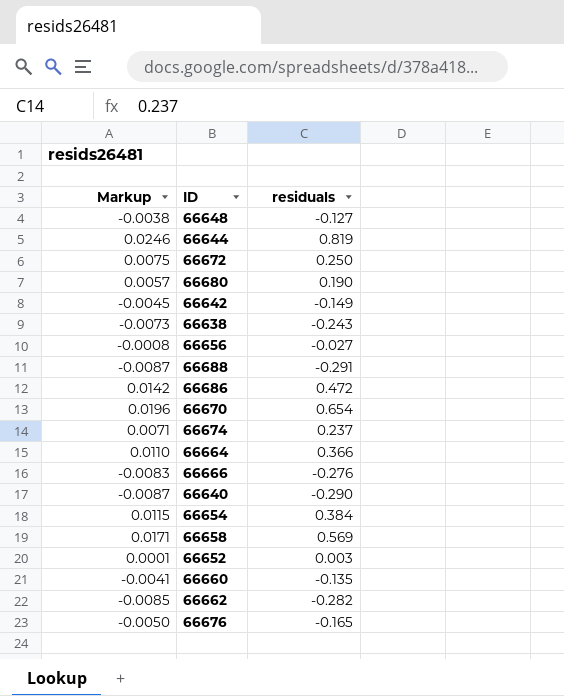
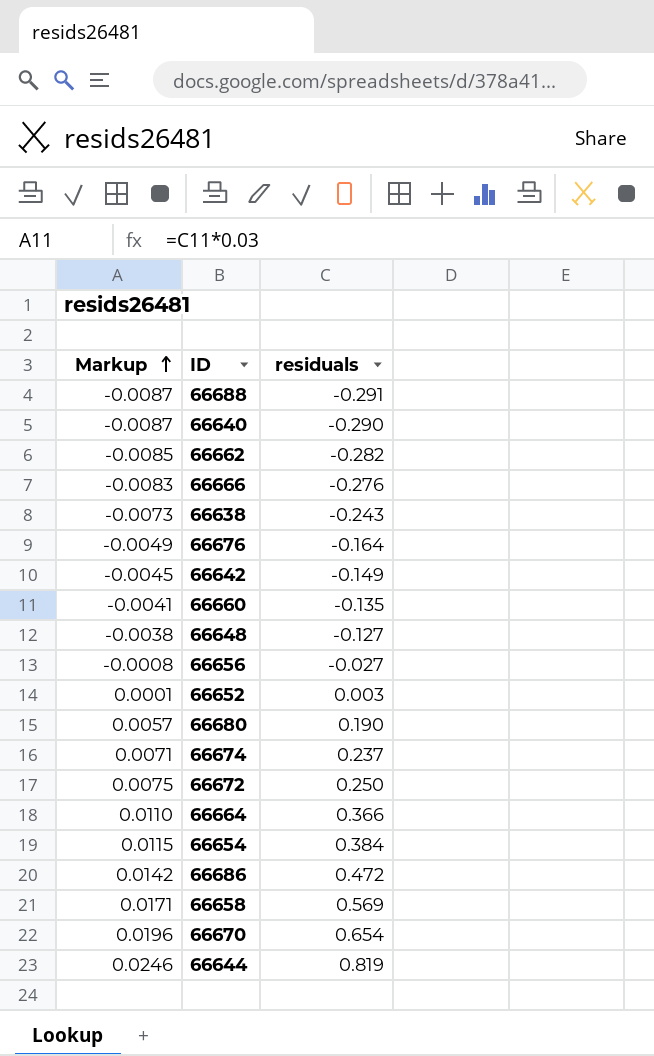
row order: none -> Markup ascending
66676 | Markup: -0.0050 -> -0.0049
66676 | residuals: -0.165 -> -0.164

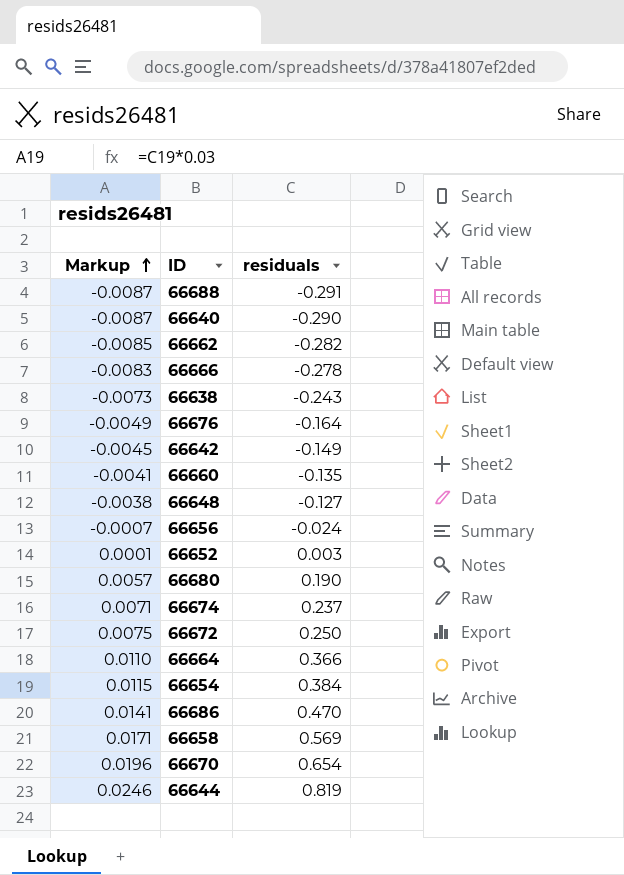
66666 | residuals: -0.276 -> -0.278
66656 | Markup: -0.0008 -> -0.0007
66656 | residuals: -0.027 -> -0.024
66686 | Markup: 0.0142 -> 0.0141
66686 | residuals: 0.472 -> 0.470

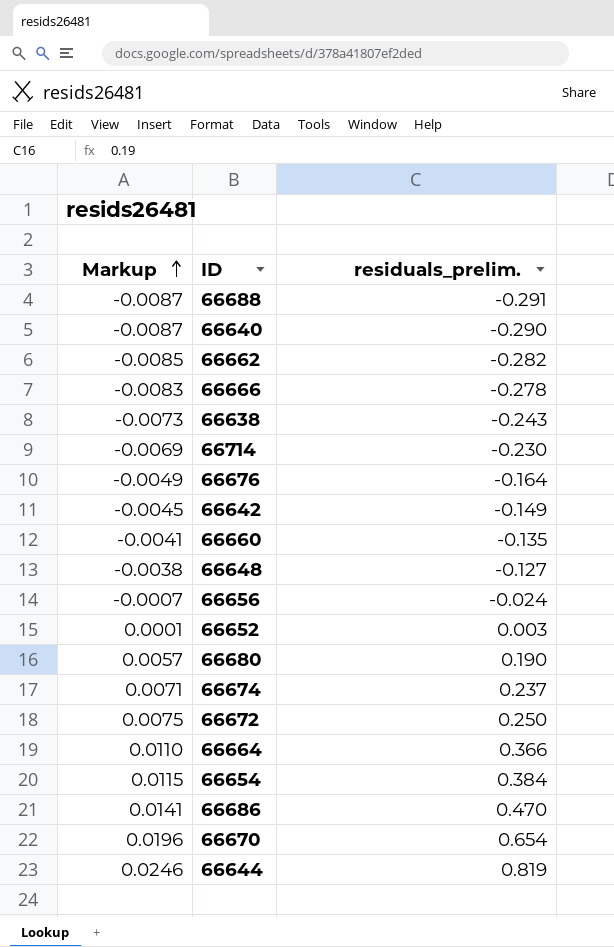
column name: residuals -> residuals_prelim.
row 66658: 0.0171 | 0.569 -> none
row 66714: none -> -0.0069 | -0.230

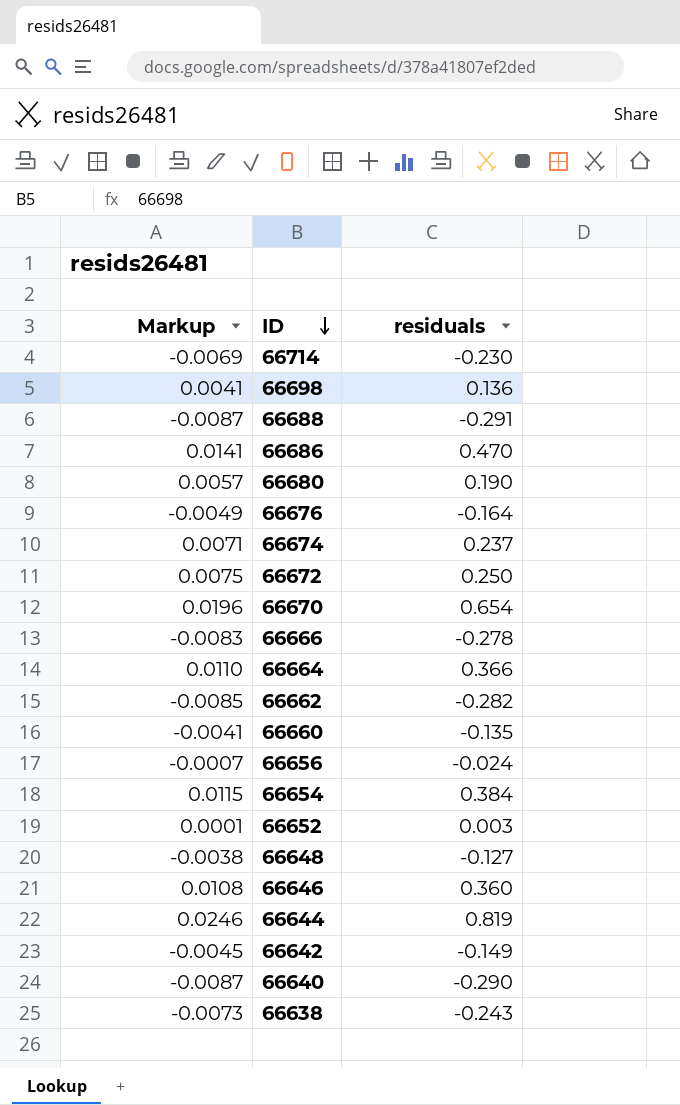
row order: Markup ascending -> ID descending
column name: residuals_prelim. -> residuals
row 66698: none -> 0.0041 | 0.136
row 66646: none -> 0.0108 | 0.360

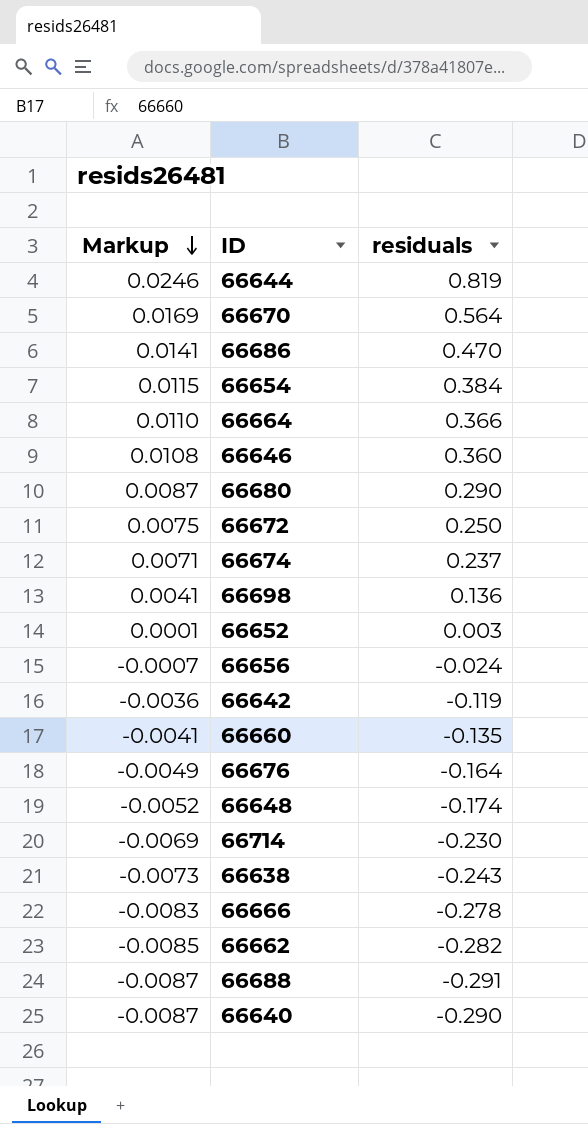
row order: ID descending -> Markup descending
66670 | Markup: 0.0196 -> 0.0169
66670 | residuals: 0.654 -> 0.564
66680 | Markup: 0.0057 -> 0.0087
66680 | residuals: 0.190 -> 0.290
66642 | Markup: -0.0045 -> -0.0036
66642 | residuals: -0.149 -> -0.119
66648 | Markup: -0.0038 -> -0.0052
66648 | residuals: -0.127 -> -0.174

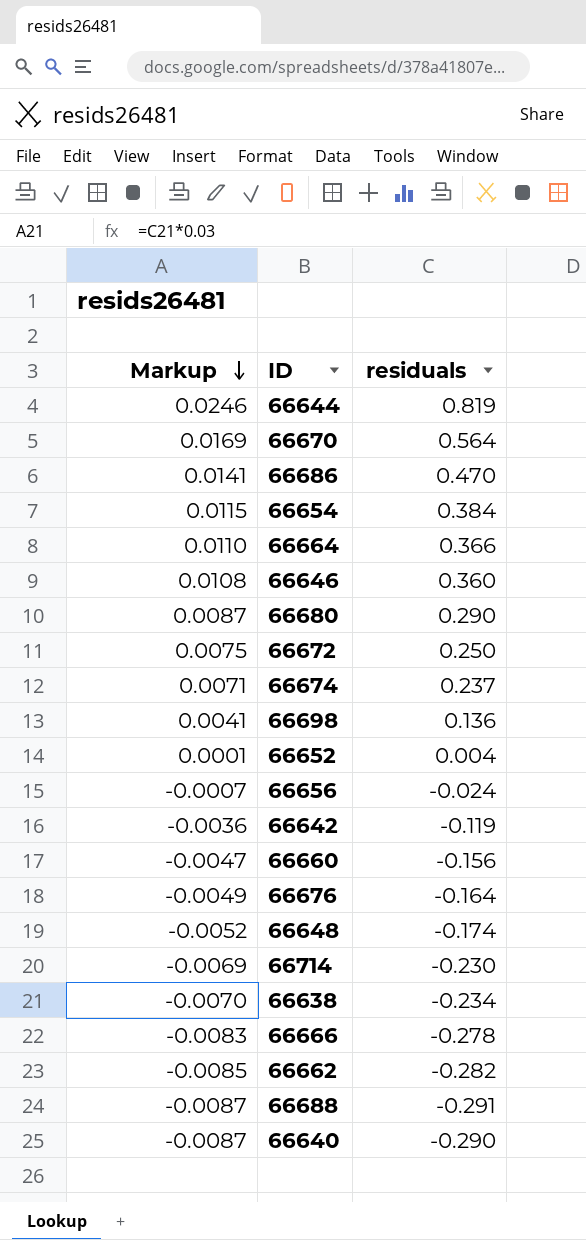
66652 | residuals: 0.003 -> 0.004
66660 | Markup: -0.0041 -> -0.0047
66660 | residuals: -0.135 -> -0.156
66638 | Markup: -0.0073 -> -0.0070
66638 | residuals: -0.243 -> -0.234

